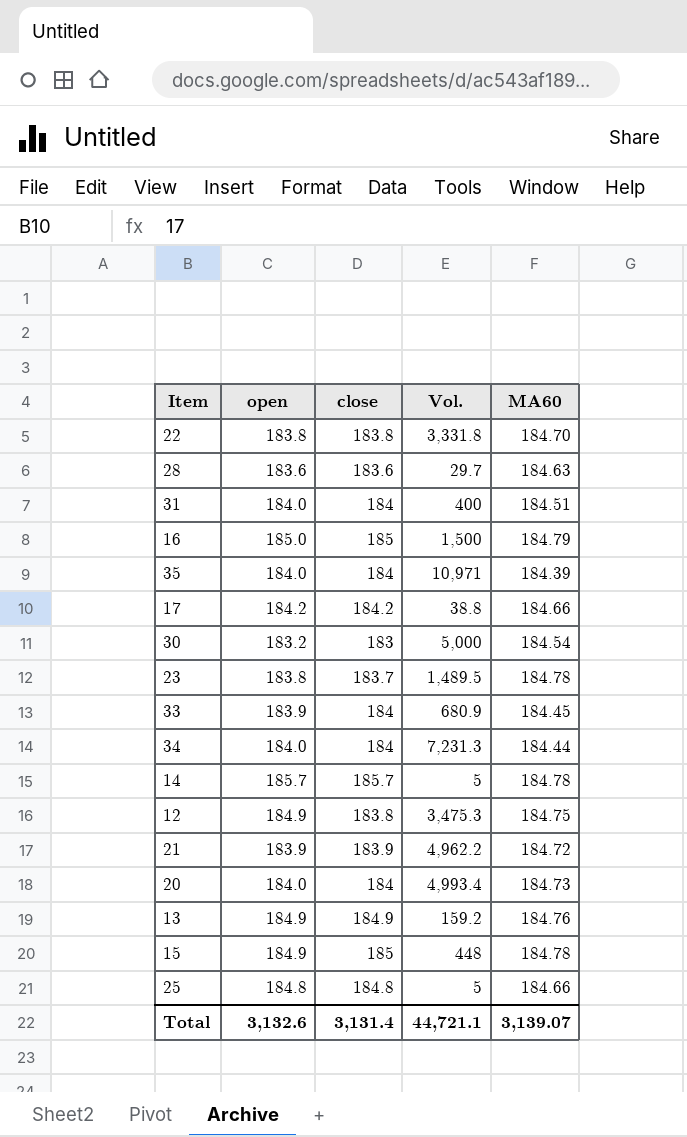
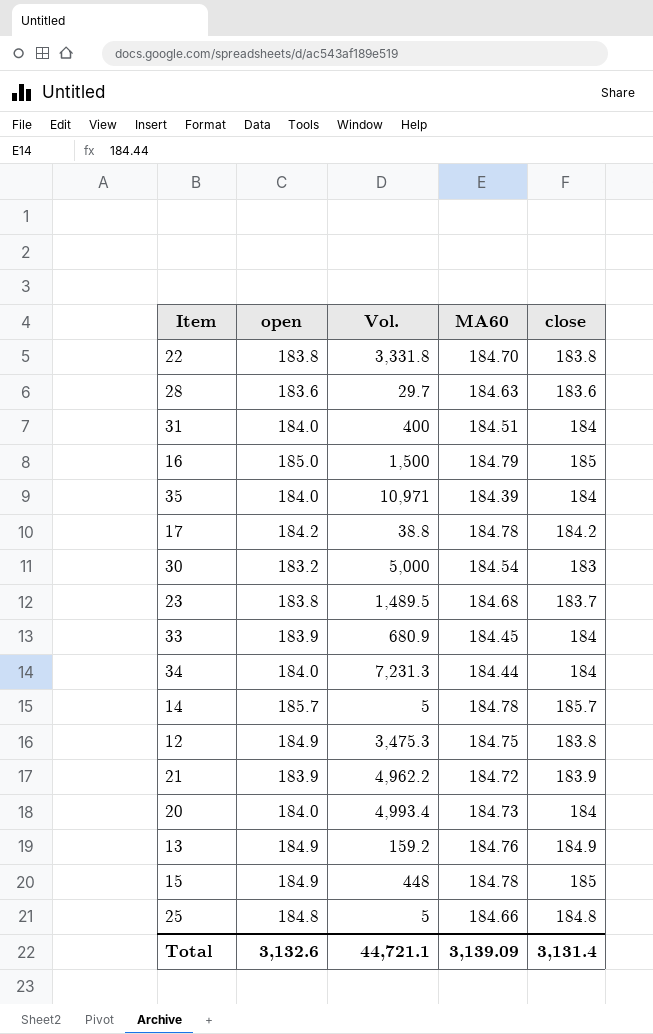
column close | position: 3 -> 5
17 | MA60: 184.66 -> 184.78
23 | MA60: 184.78 -> 184.68
Total | MA60: 3,139.07 -> 3,139.09

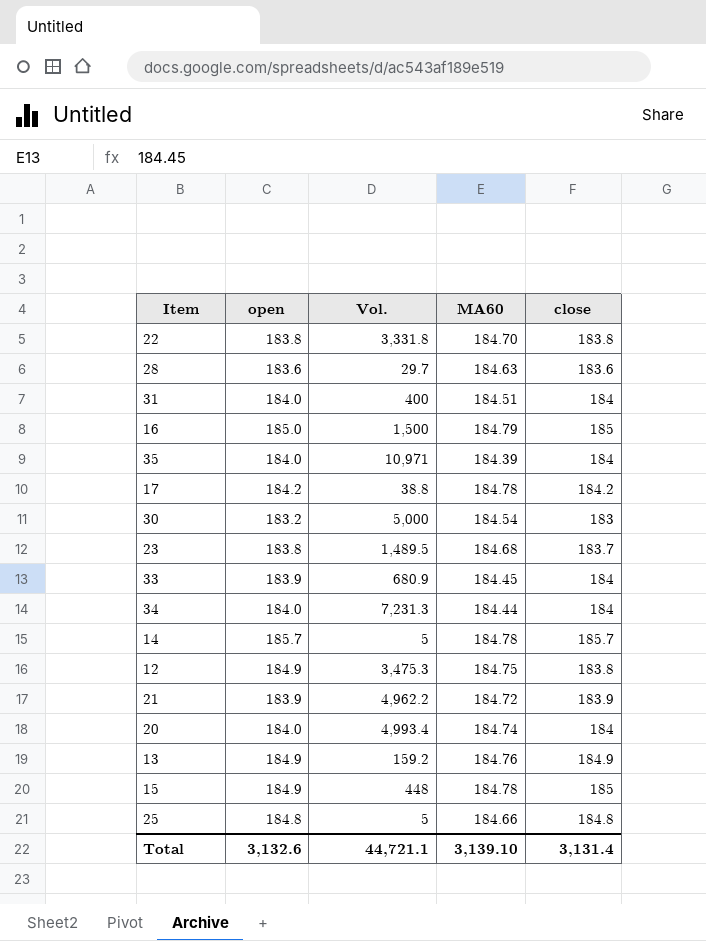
20 | MA60: 184.73 -> 184.74
Total | MA60: 3,139.09 -> 3,139.10

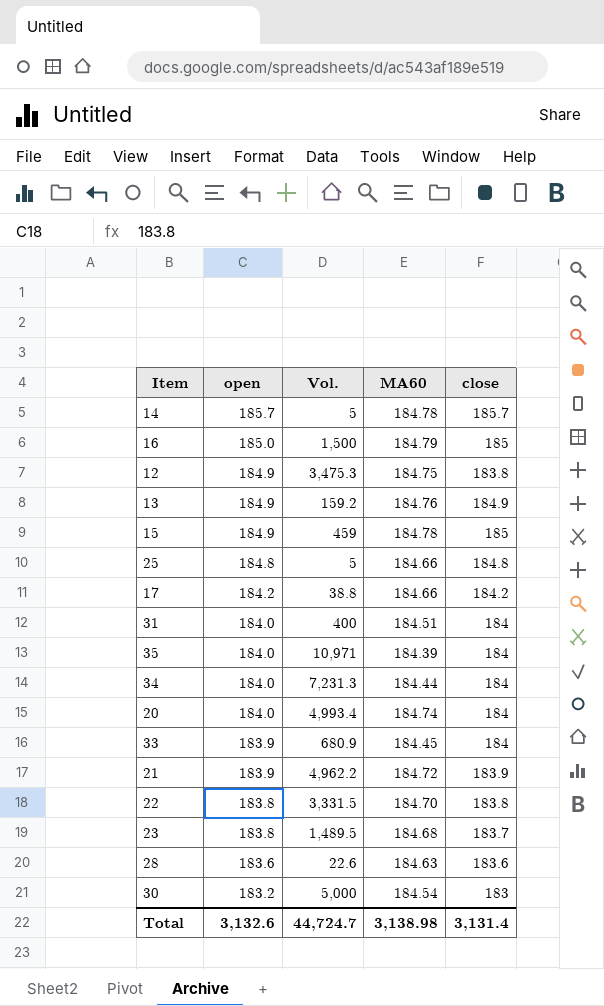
row order: none -> open descending
15 | Vol.: 448 -> 459
17 | MA60: 184.78 -> 184.66
22 | Vol.: 3,331.8 -> 3,331.5
28 | Vol.: 29.7 -> 22.6
Total | Vol.: 44,721.1 -> 44,724.7
Total | MA60: 3,139.10 -> 3,138.98

